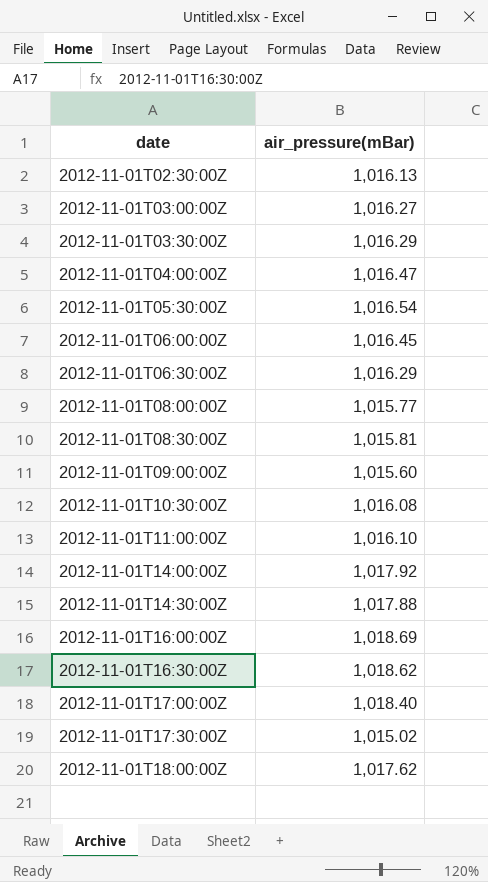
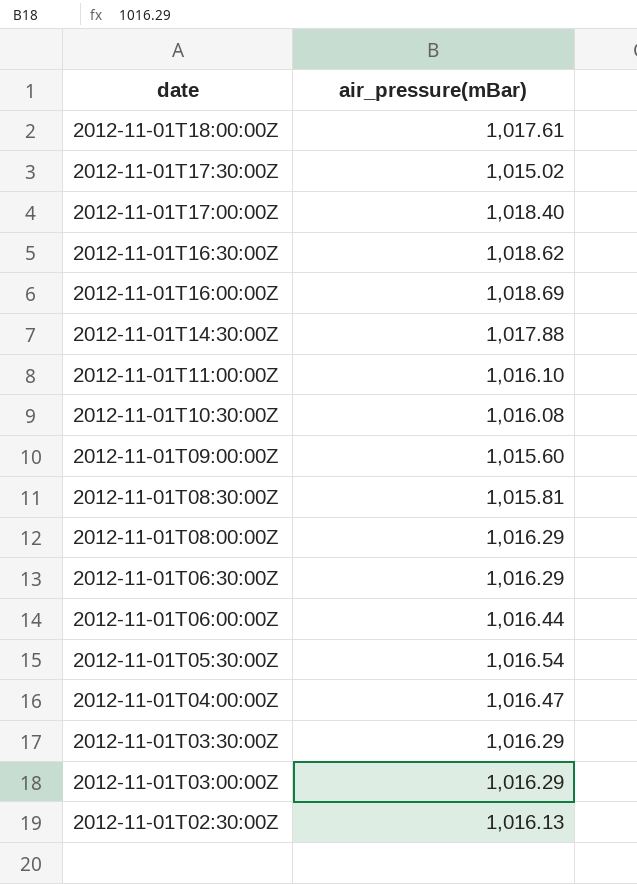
row order: date ascending -> date descending
row 2012-11-01T14:00:00Z: 1,017.92 -> none
2012-11-01T18:00:00Z | air_pressure(mBar): 1,017.62 -> 1,017.61
2012-11-01T08:00:00Z | air_pressure(mBar): 1,015.77 -> 1,016.29
2012-11-01T06:00:00Z | air_pressure(mBar): 1,016.45 -> 1,016.44
2012-11-01T03:00:00Z | air_pressure(mBar): 1,016.27 -> 1,016.29

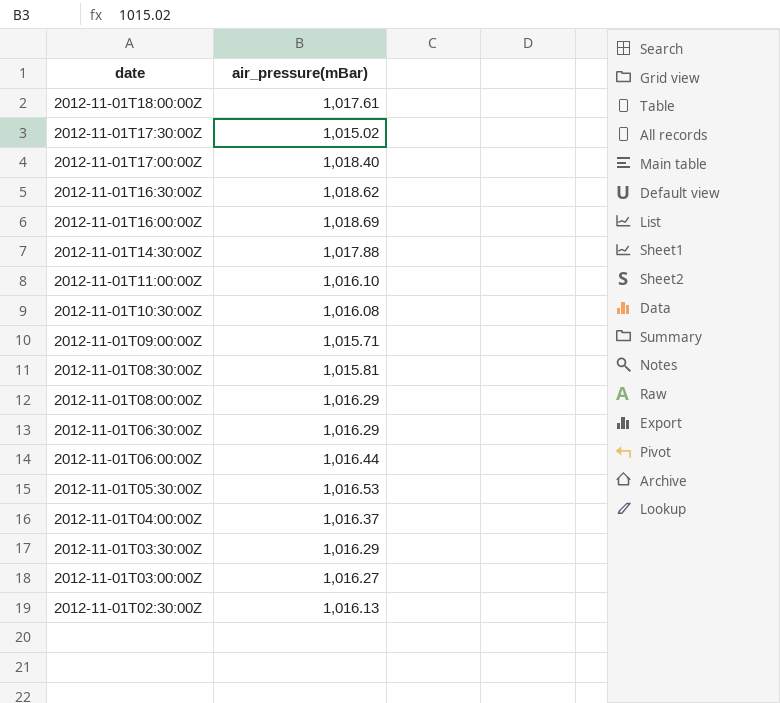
2012-11-01T09:00:00Z | air_pressure(mBar): 1,015.60 -> 1,015.71
2012-11-01T05:30:00Z | air_pressure(mBar): 1,016.54 -> 1,016.53
2012-11-01T04:00:00Z | air_pressure(mBar): 1,016.47 -> 1,016.37
2012-11-01T03:00:00Z | air_pressure(mBar): 1,016.29 -> 1,016.27

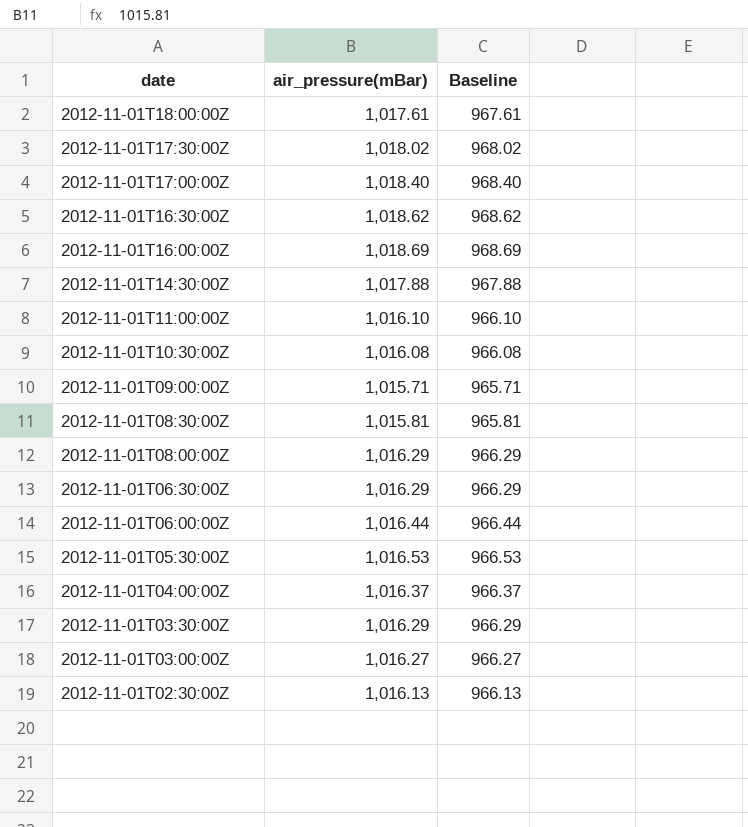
column Baseline | formula: none -> [air_pressure(mBar)] - 50
2012-11-01T17:30:00Z | air_pressure(mBar): 1,015.02 -> 1,018.02

